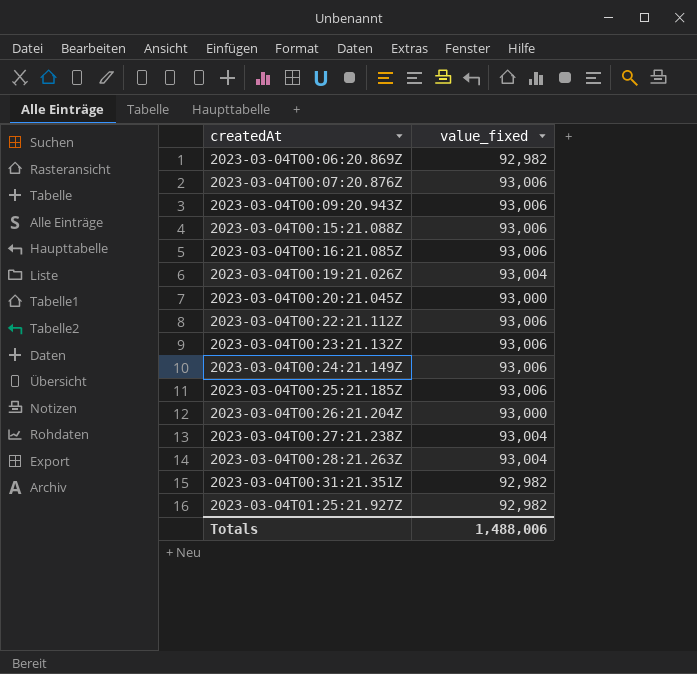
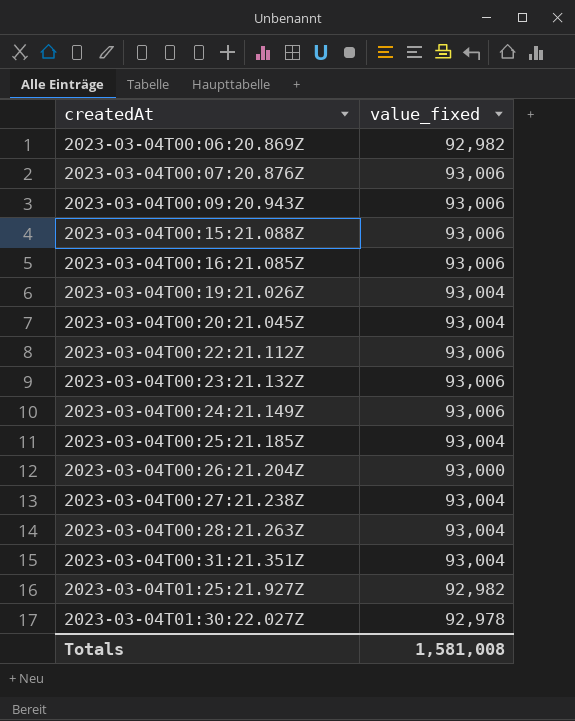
2023-03-04T00:20:21.045Z | value_fixed: 93,000 -> 93,004
2023-03-04T00:25:21.185Z | value_fixed: 93,006 -> 93,004
2023-03-04T00:31:21.351Z | value_fixed: 92,982 -> 93,004
row 2023-03-04T01:30:22.027Z: none -> 92,978
Totals | value_fixed: 1,488,006 -> 1,581,008

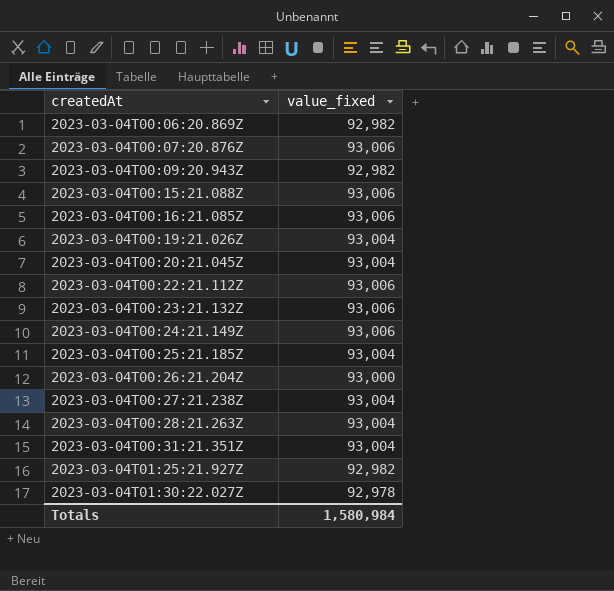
2023-03-04T00:09:20.943Z | value_fixed: 93,006 -> 92,982
Totals | value_fixed: 1,581,008 -> 1,580,984

